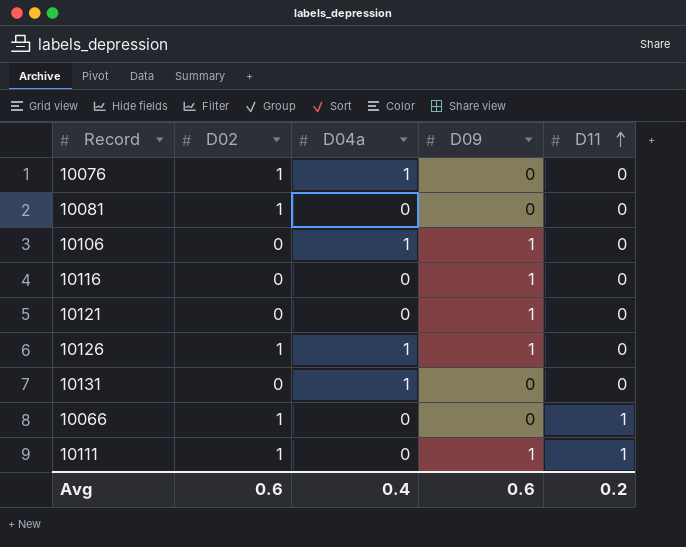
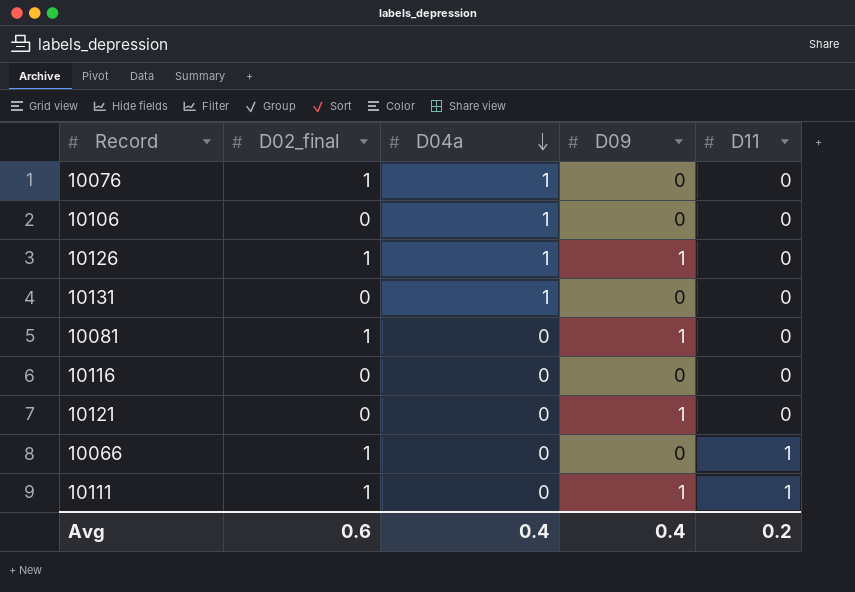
row order: D11 ascending -> D04a descending
column name: D02 -> D02_final
10106 | D09: 1 -> 0
10081 | D09: 0 -> 1
10116 | D09: 1 -> 0
Avg | D09: 0.6 -> 0.4

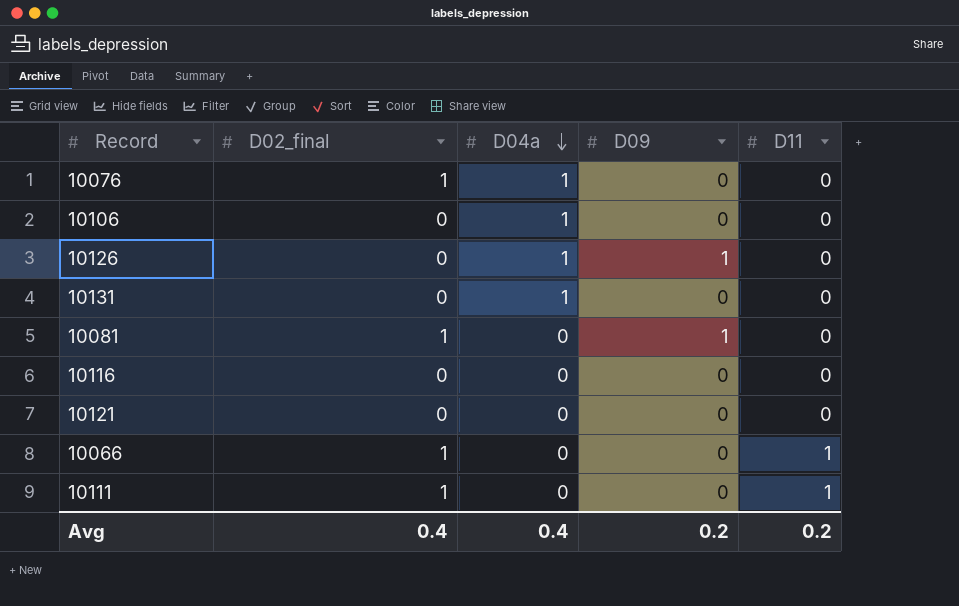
10126 | D02_final: 1 -> 0
10121 | D09: 1 -> 0
10111 | D09: 1 -> 0
Avg | D02_final: 0.6 -> 0.4
Avg | D09: 0.4 -> 0.2

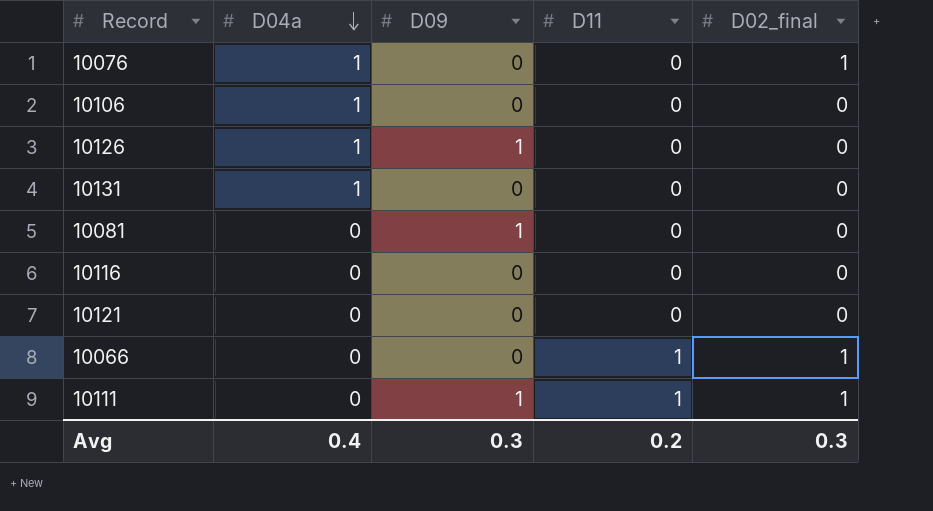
column D02_final | position: 2 -> 5
10081 | D02_final: 1 -> 0
10111 | D09: 0 -> 1
Avg | D09: 0.2 -> 0.3
Avg | D02_final: 0.4 -> 0.3

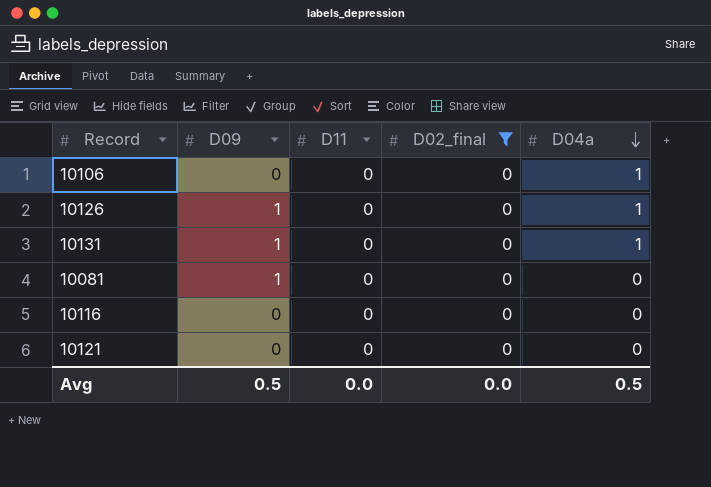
filter: none -> D02_final = 0
column D04a | position: 2 -> 5
10131 | D09: 0 -> 1
Avg | D09: 0.3 -> 0.5
Avg | D11: 0.2 -> 0.0
Avg | D02_final: 0.3 -> 0.0
Avg | D04a: 0.4 -> 0.5

